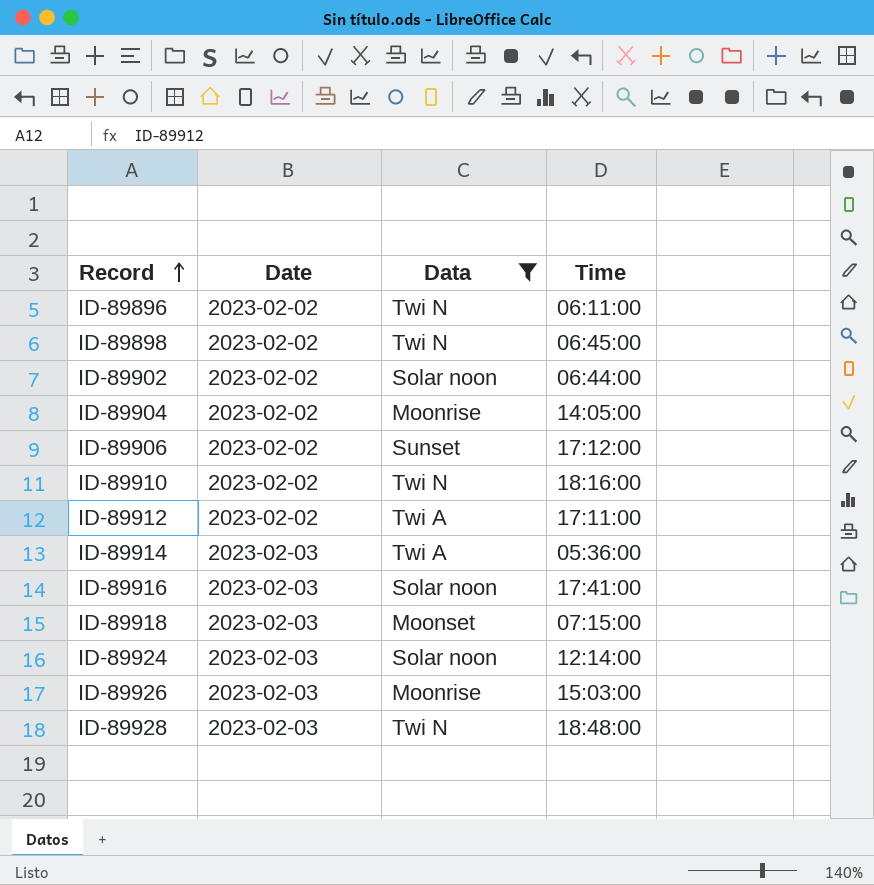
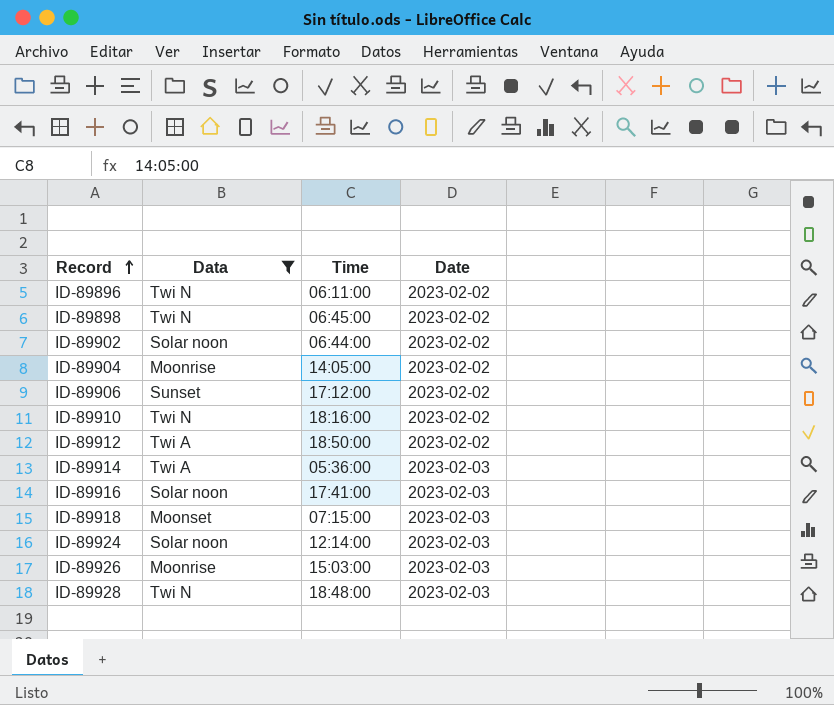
column Date | position: 2 -> 4
ID-89912 | Time: 17:11:00 -> 18:50:00

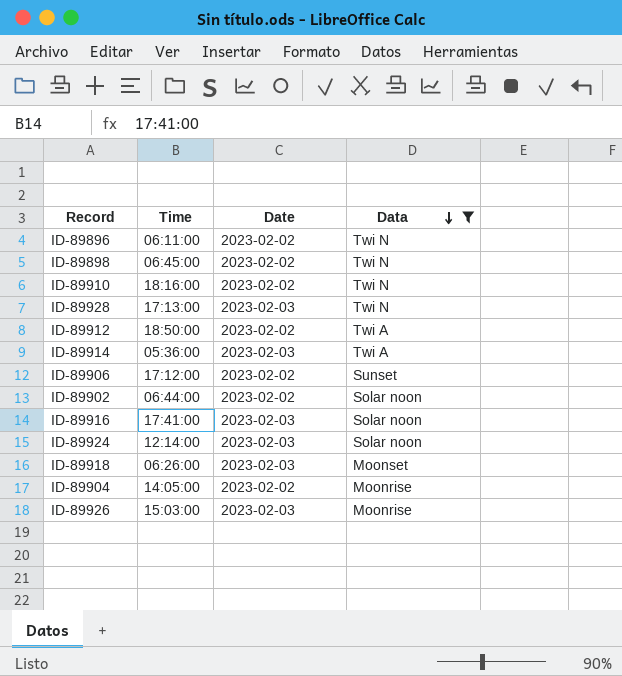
row order: Record ascending -> Data descending
column Data | position: 2 -> 4
ID-89928 | Time: 18:48:00 -> 17:13:00
ID-89918 | Time: 07:15:00 -> 06:26:00

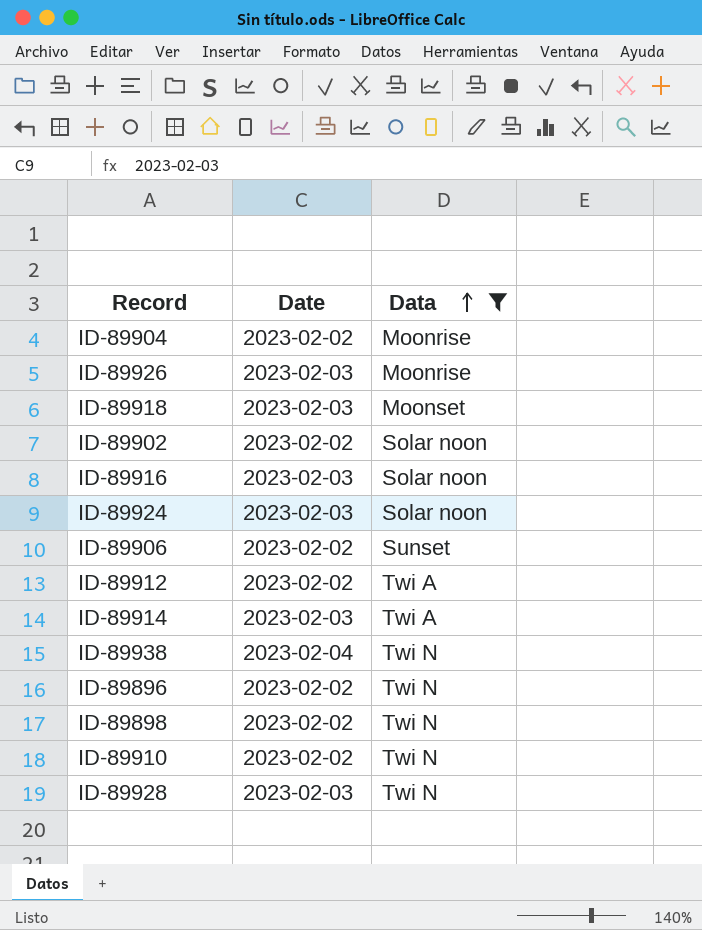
row order: Data descending -> Data ascending
column Time | position: 2 -> none
row ID-89938: none -> 2023-02-04 | Twi N

